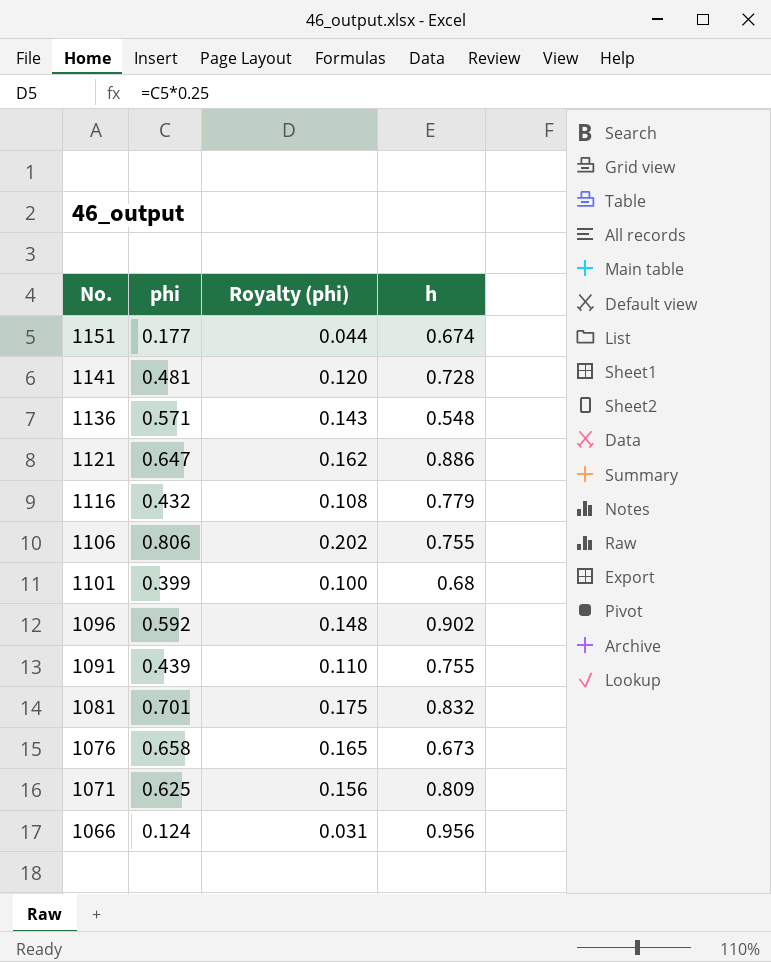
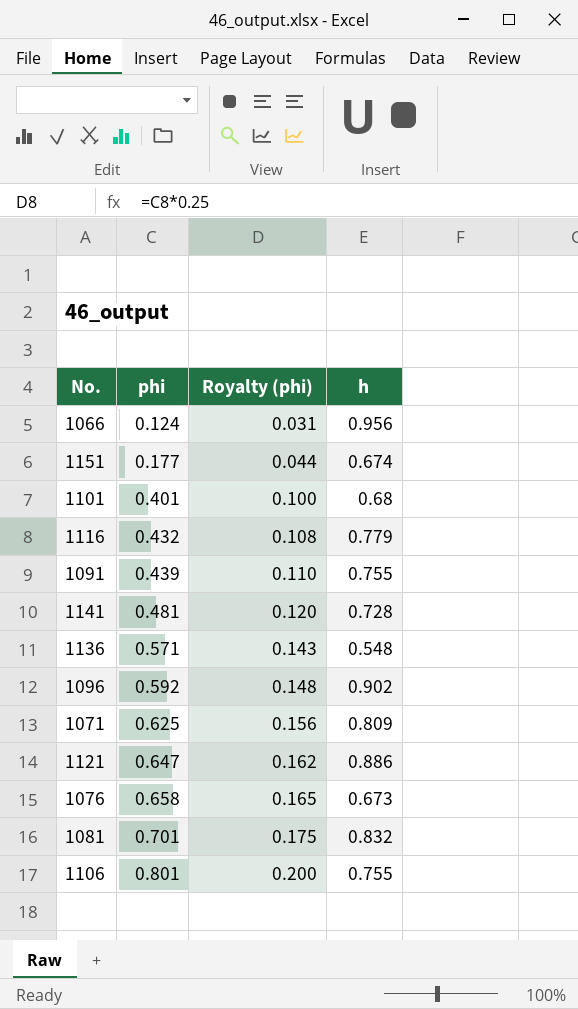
row order: No. descending -> phi ascending
1101 | phi: 0.399 -> 0.401
1106 | phi: 0.806 -> 0.801
1106 | Royalty (phi): 0.202 -> 0.200

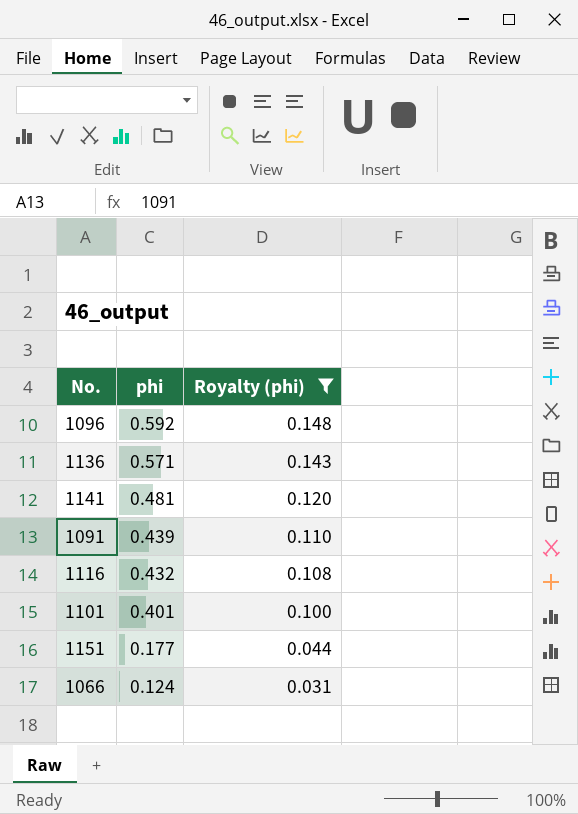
filter: none -> Royalty (phi) <= 0.148
row order: phi ascending -> phi descending
column h | position: 4 -> none

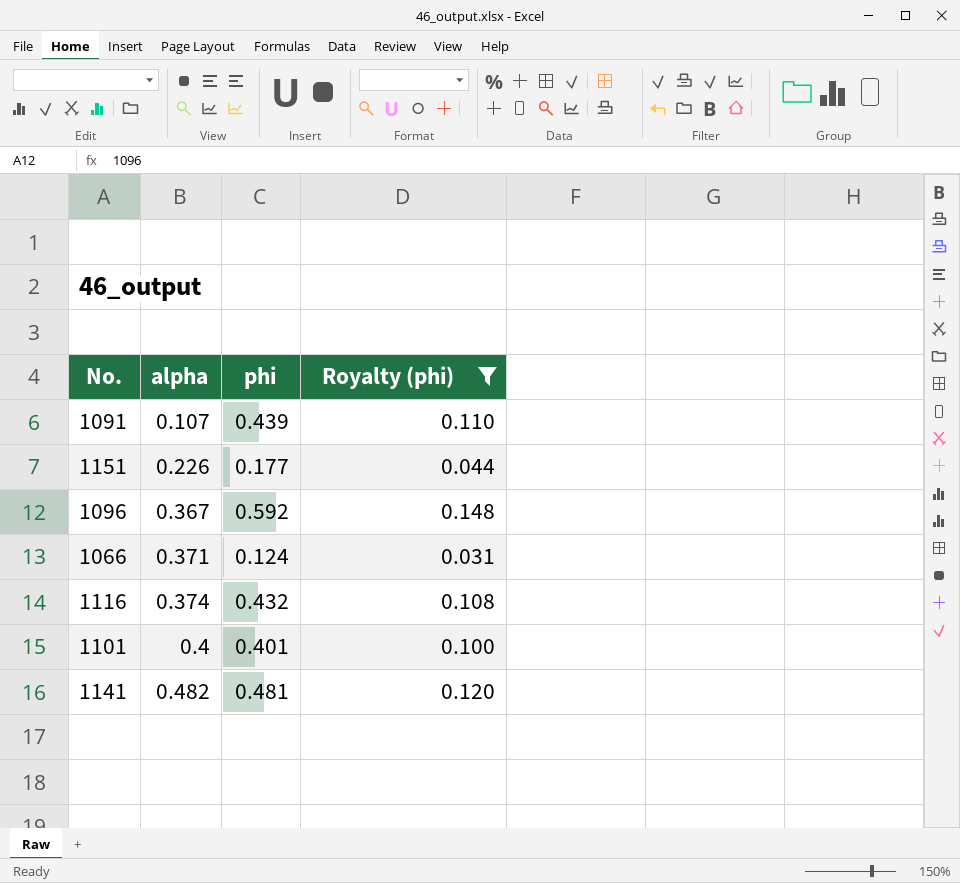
row order: phi descending -> alpha ascending
column alpha | position: none -> 2
row 1136: 0.571 | 0.143 -> none

